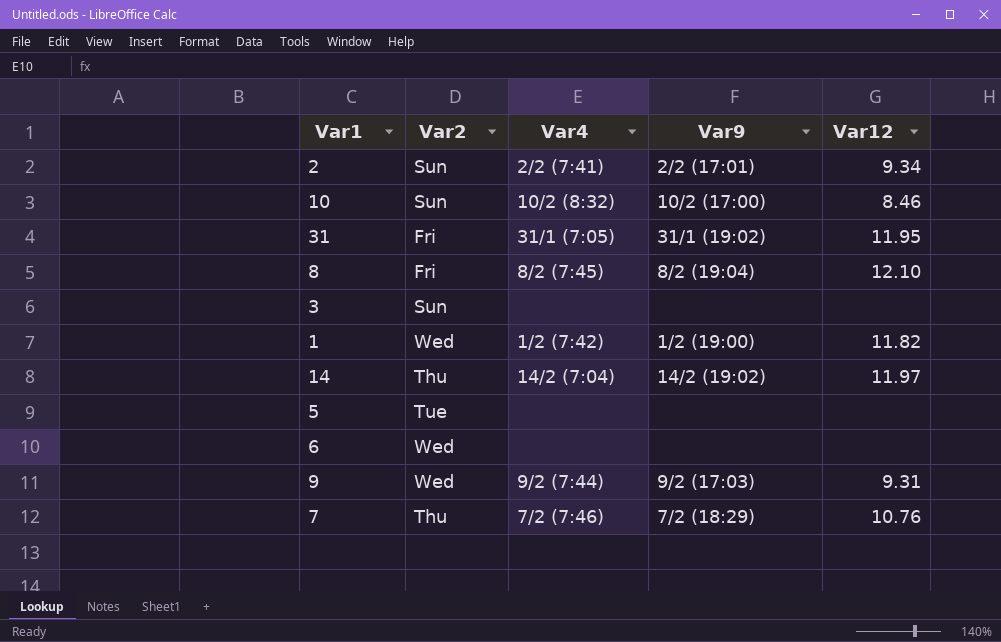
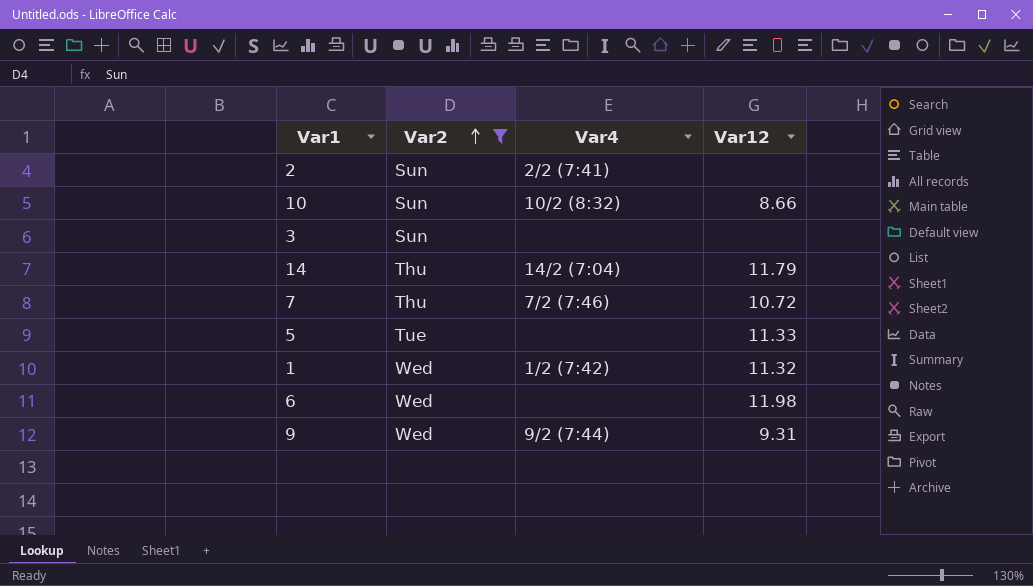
filter: none -> Var2 != Fri
row order: none -> Var2 ascending
column Var9 | position: 4 -> none
2 | Var12: 9.34 -> none
10 | Var12: 8.46 -> 8.66
14 | Var12: 11.97 -> 11.79
7 | Var12: 10.76 -> 10.72
5 | Var12: none -> 11.33
1 | Var12: 11.82 -> 11.32
6 | Var12: none -> 11.98

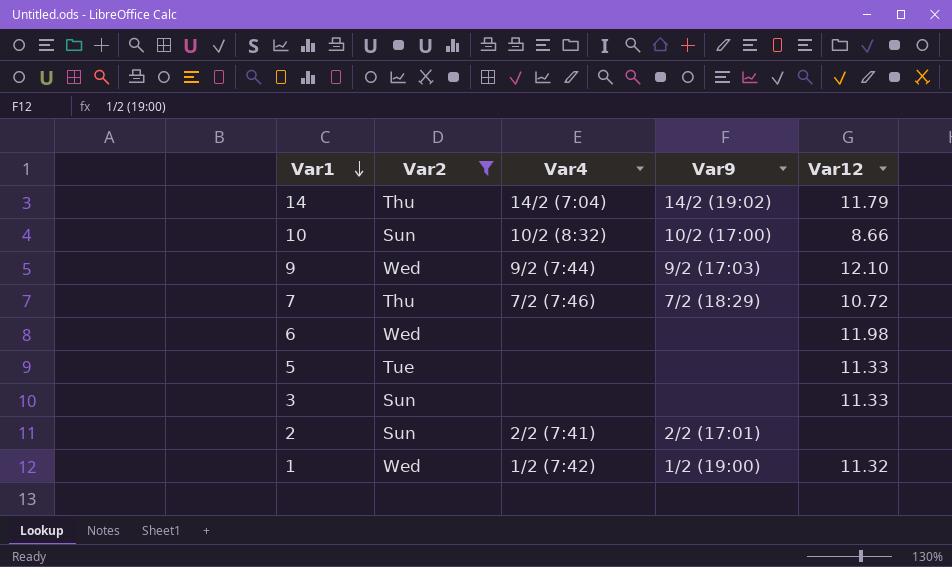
row order: Var2 ascending -> Var1 descending
column Var9 | position: none -> 4
9 | Var12: 9.31 -> 12.10
3 | Var12: none -> 11.33

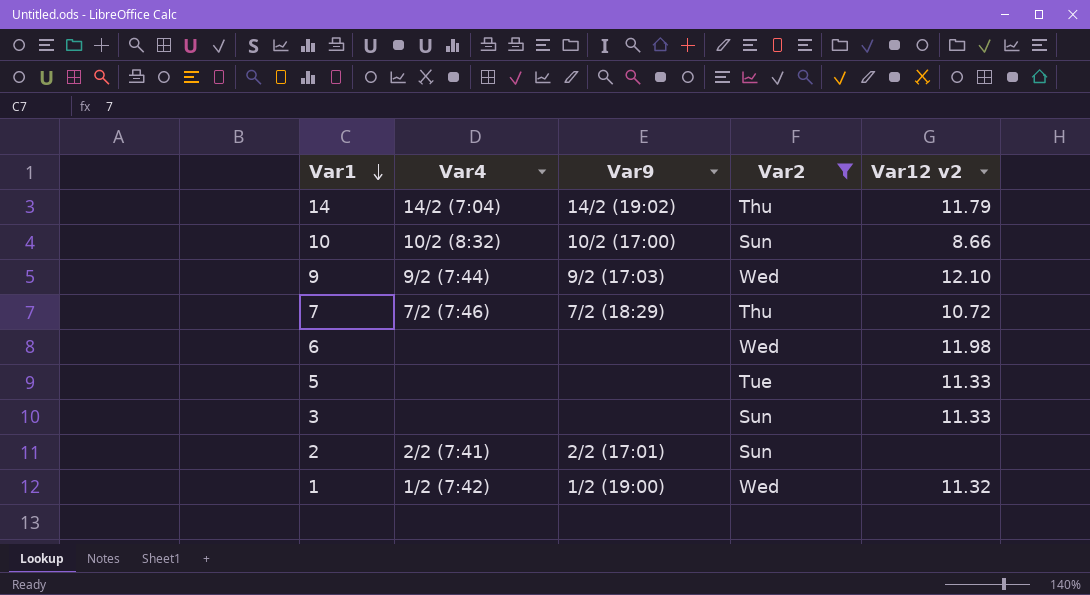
column Var2 | position: 2 -> 4
column name: Var12 -> Var12 v2

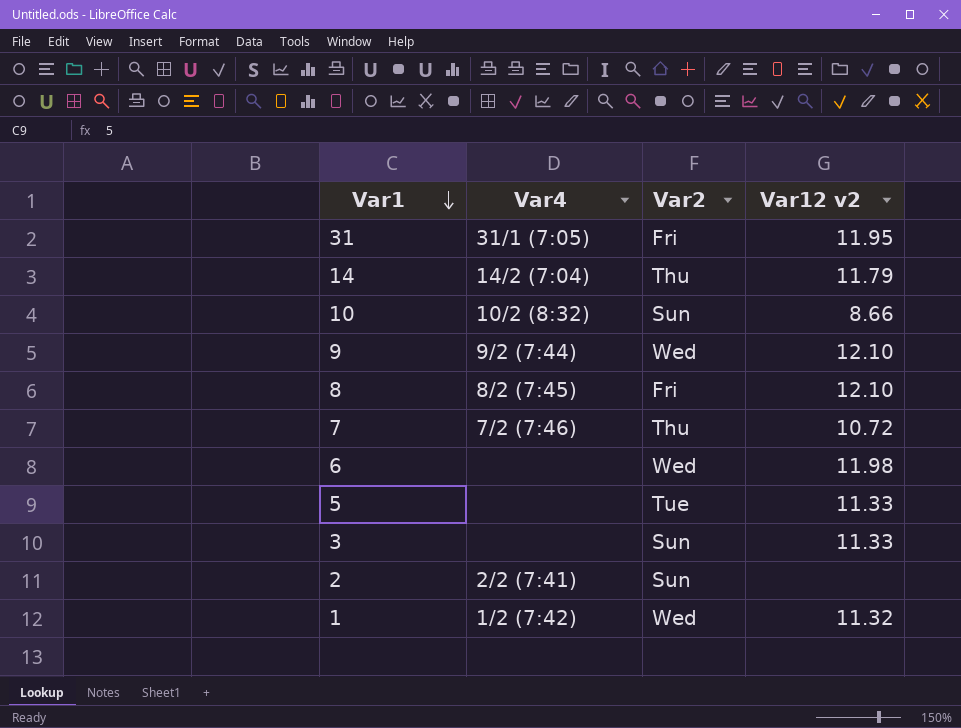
filter: Var2 != Fri -> none
column Var9 | position: 3 -> none

